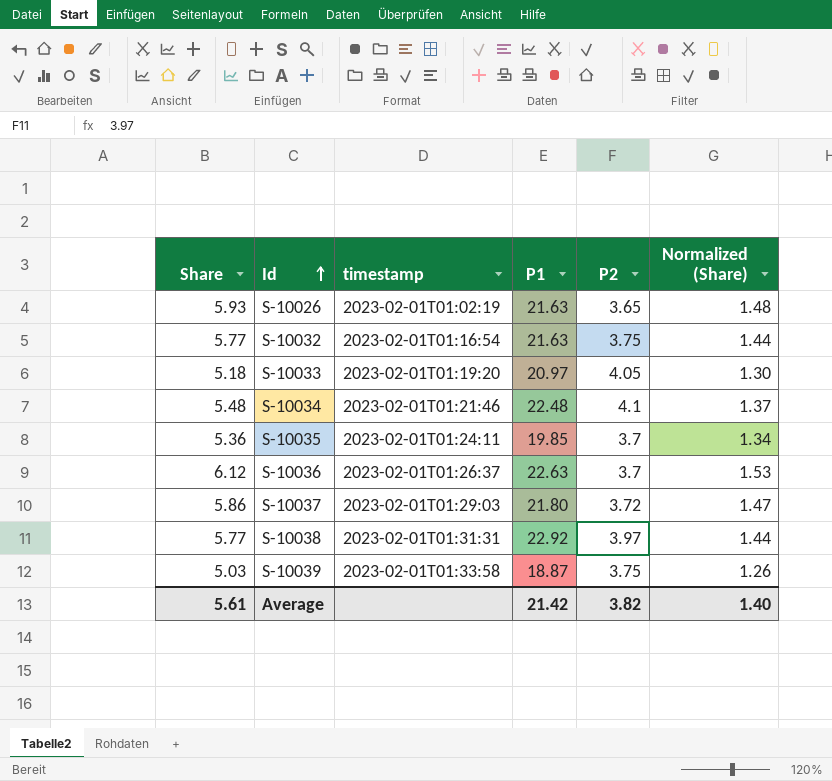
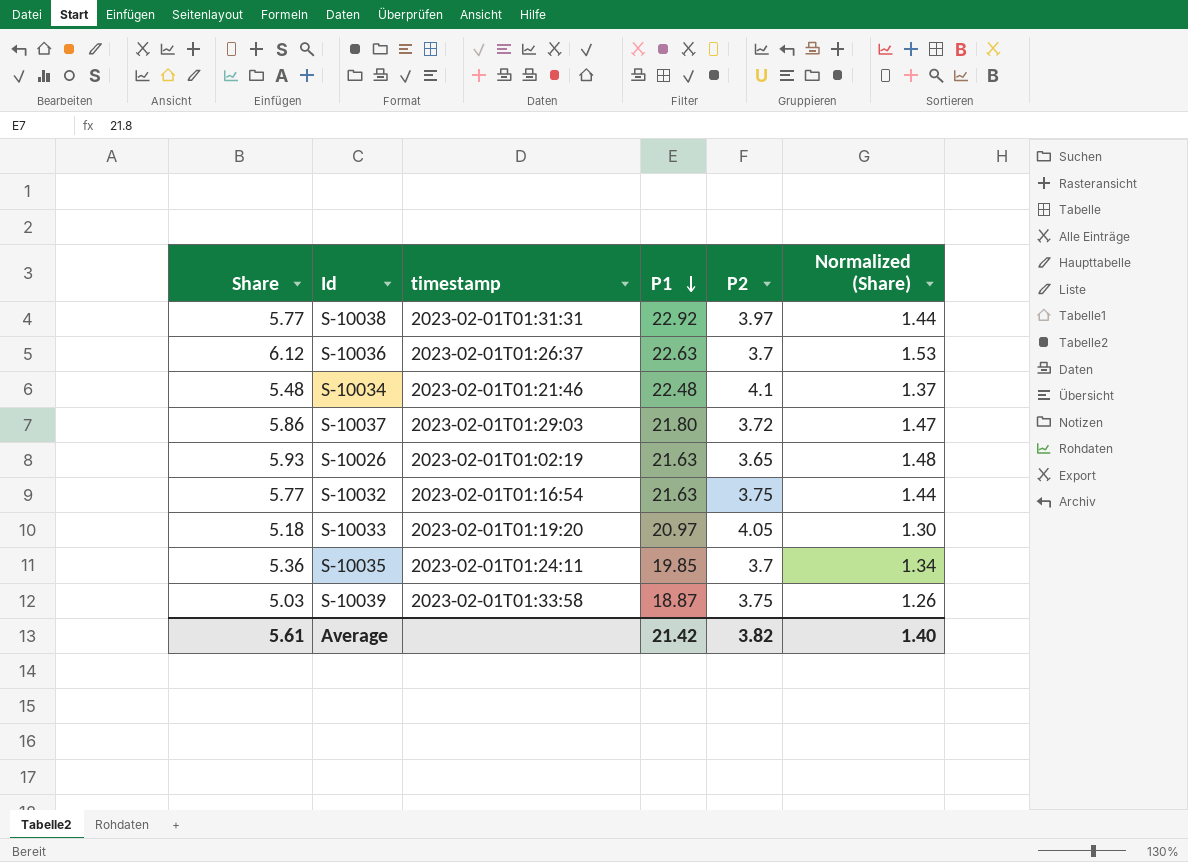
row order: Id ascending -> P1 descending

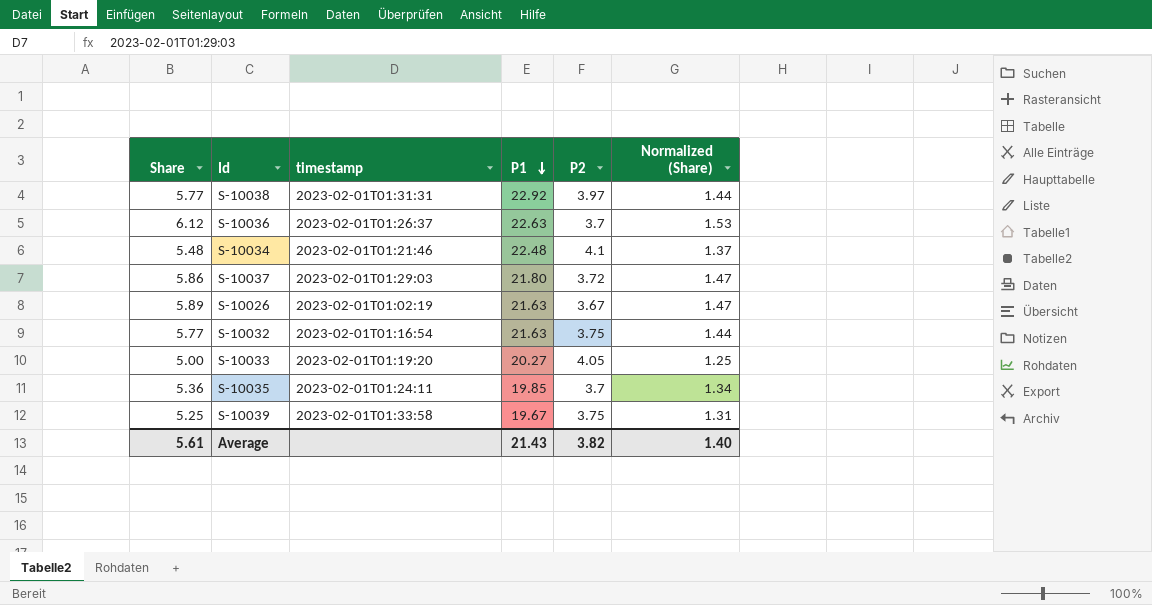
S-10026 | Share: 5.93 -> 5.89
S-10026 | P2: 3.65 -> 3.67
S-10026 | Normalized (Share): 1.48 -> 1.47
S-10033 | Share: 5.18 -> 5.00
S-10033 | P1: 20.97 -> 20.27
S-10033 | Normalized (Share): 1.30 -> 1.25
S-10039 | Share: 5.03 -> 5.25
S-10039 | P1: 18.87 -> 19.67
S-10039 | Normalized (Share): 1.26 -> 1.31
Average | P1: 21.42 -> 21.43

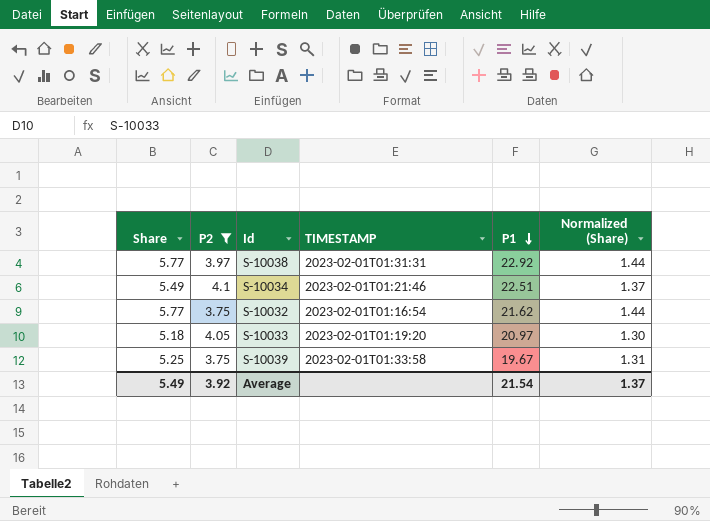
filter: none -> P2 >= 3.75
column P2 | position: 5 -> 2
column name: timestamp -> TIMESTAMP
S-10034 | Share: 5.48 -> 5.49
S-10034 | P1: 22.48 -> 22.51
S-10032 | P1: 21.63 -> 21.62
S-10033 | Share: 5.00 -> 5.18
S-10033 | P1: 20.27 -> 20.97
S-10033 | Normalized (Share): 1.25 -> 1.30
Average | Share: 5.61 -> 5.49
Average | P2: 3.82 -> 3.92
Average | P1: 21.43 -> 21.54
Average | Normalized (Share): 1.40 -> 1.37

